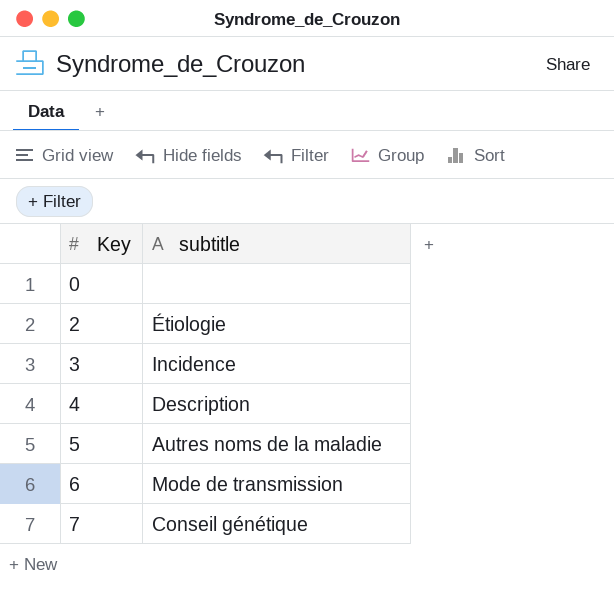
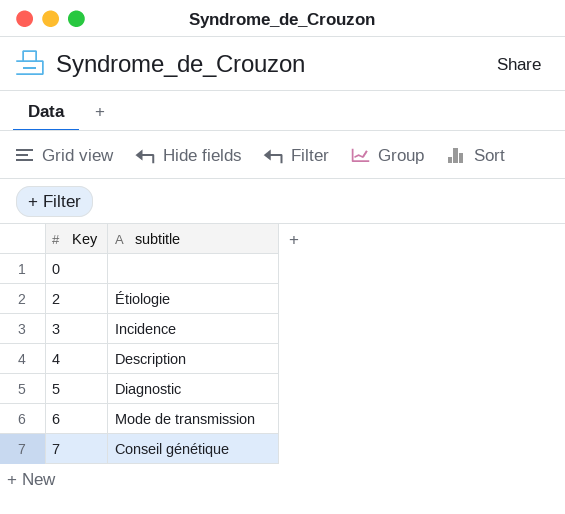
5 | subtitle: Autres noms de la maladie -> Diagnostic

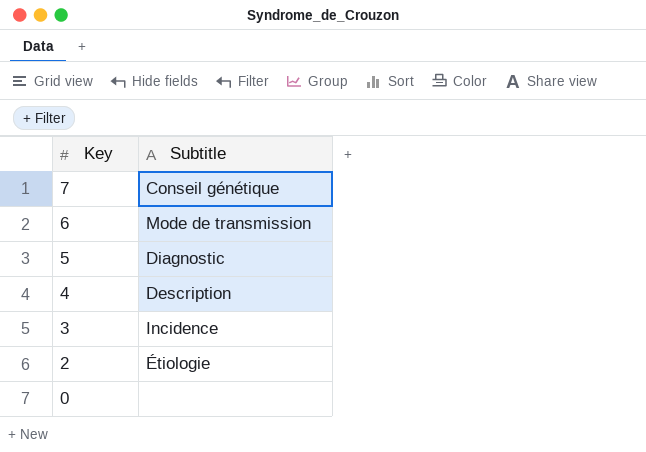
row order: Key ascending -> Key descending
column name: subtitle -> Subtitle

